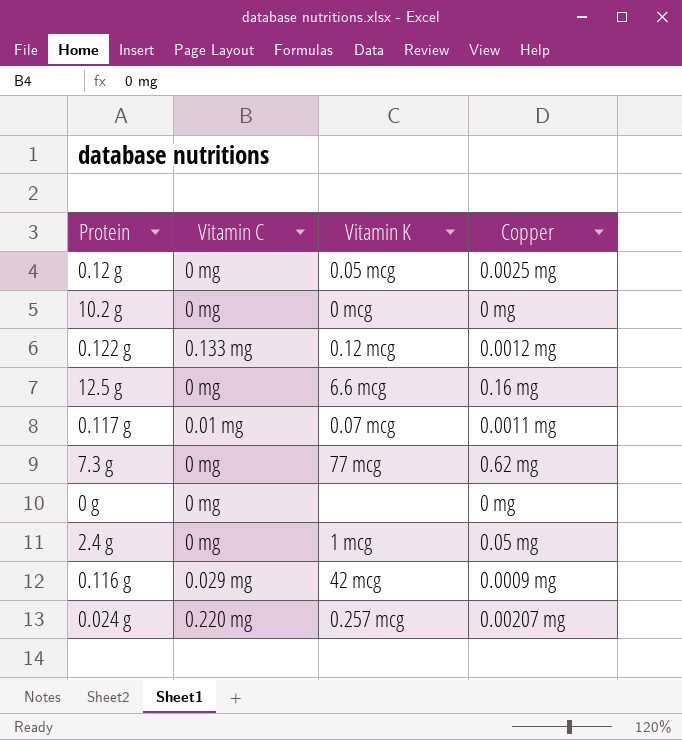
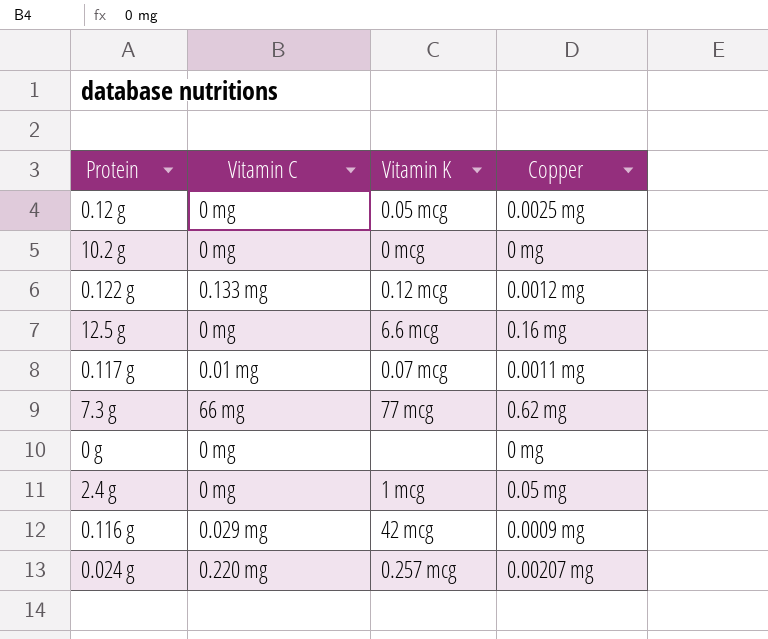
7.3 g | Vitamin C: 0 mg -> 66 mg

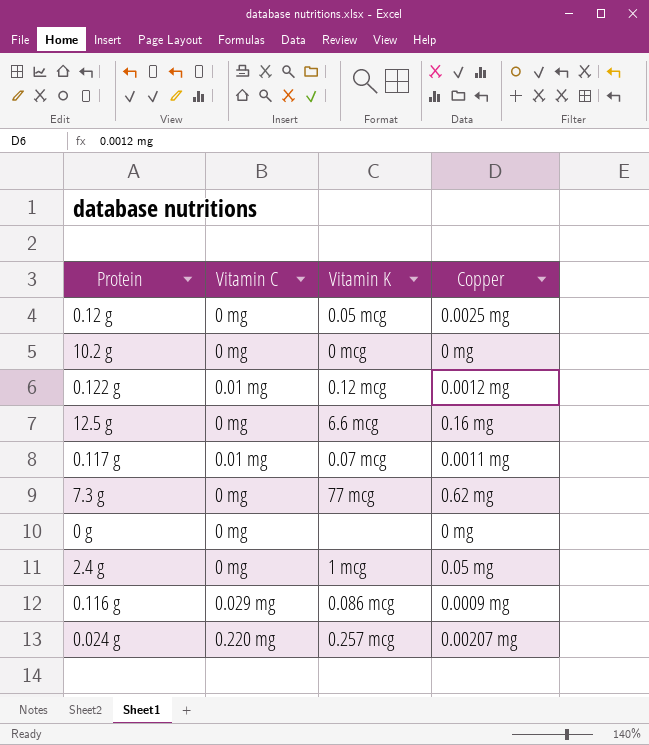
0.122 g | Vitamin C: 0.133 mg -> 0.01 mg
7.3 g | Vitamin C: 66 mg -> 0 mg
0.116 g | Vitamin K: 42 mcg -> 0.086 mcg

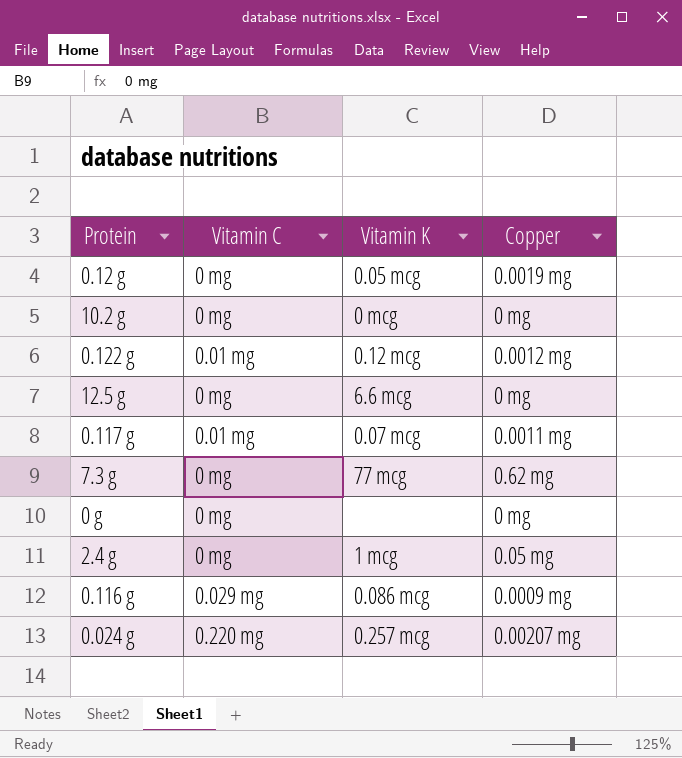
0.12 g | Copper: 0.0025 mg -> 0.0019 mg
12.5 g | Copper: 0.16 mg -> 0 mg

